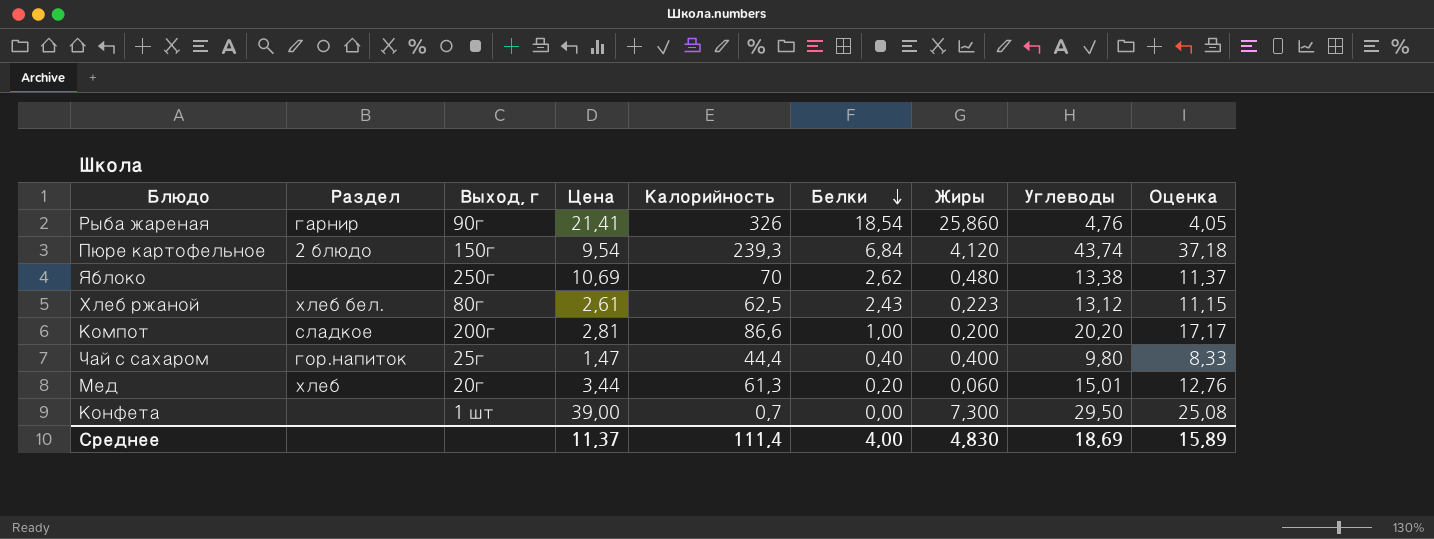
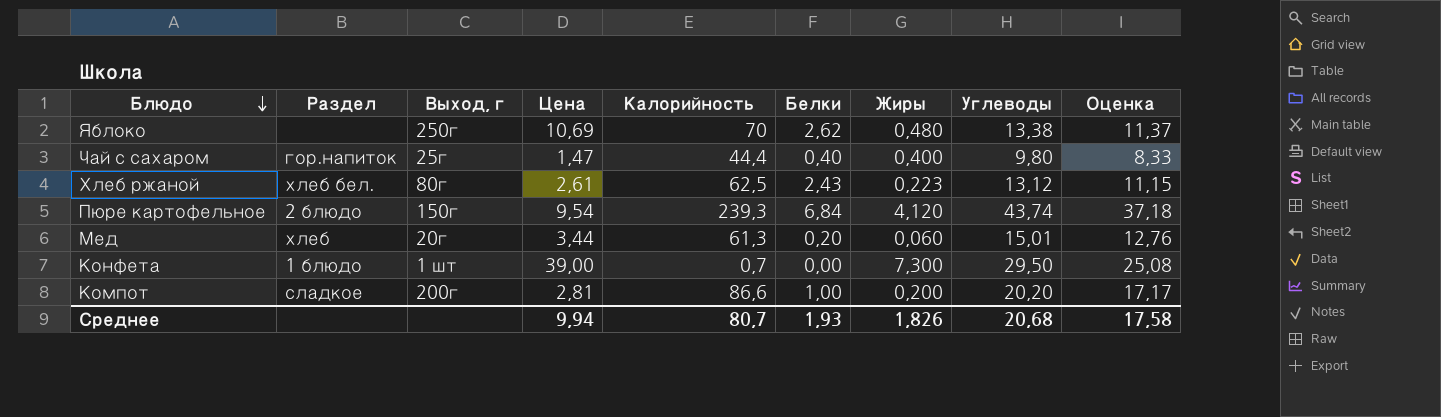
row order: Белки descending -> Блюдо descending
row Рыба жареная: гарнир | 90г | 21,41 | 326 | 18,54 | 25,860 | 4,76 | 4,05 -> none
Конфета | Раздел: none -> 1 блюдо
Среднее | Цена: 11,37 -> 9,94
Среднее | Калорийность: 111,4 -> 80,7
Среднее | Белки: 4,00 -> 1,93
Среднее | Жиры: 4,830 -> 1,826
Среднее | Углеводы: 18,69 -> 20,68
Среднее | Оценка: 15,89 -> 17,58

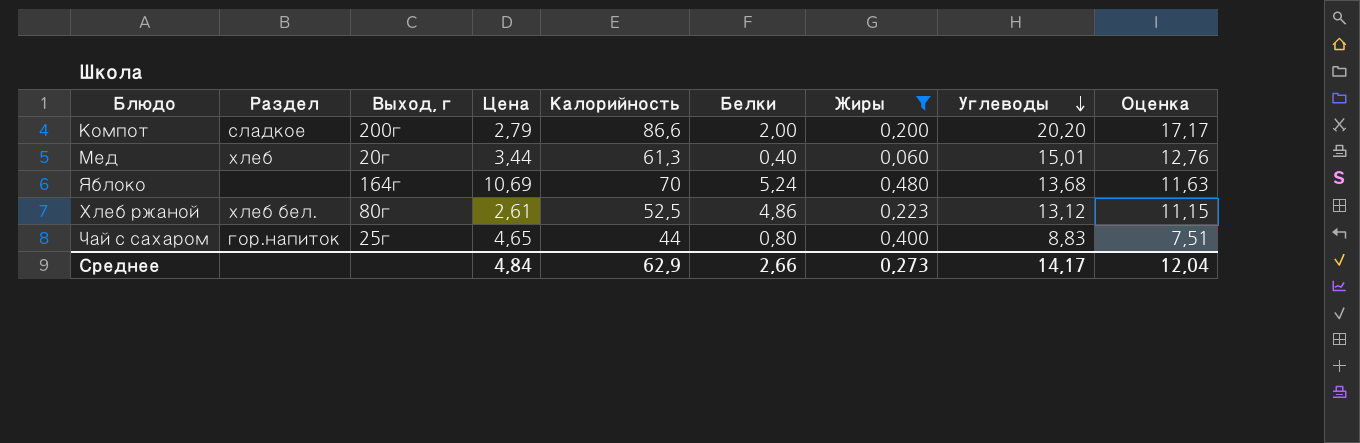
filter: none -> Жиры <= 0,480
row order: Блюдо descending -> Углеводы descending
Компот | Цена: 2,81 -> 2,79
Компот | Белки: 1,00 -> 2,00
Мед | Белки: 0,20 -> 0,40
Яблоко | Выход, г: 250г -> 164г
Яблоко | Белки: 2,62 -> 5,24
Яблоко | Углеводы: 13,38 -> 13,68
Яблоко | Оценка: 11,37 -> 11,63
Хлеб ржаной | Калорийность: 62,5 -> 52,5
Хлеб ржаной | Белки: 2,43 -> 4,86
Чай с сахаром | Цена: 1,47 -> 4,65
Чай с сахаром | Калорийность: 44,4 -> 44
Чай с сахаром | Белки: 0,40 -> 0,80
Чай с сахаром | Углеводы: 9,80 -> 8,83
Чай с сахаром | Оценка: 8,33 -> 7,51
Среднее | Цена: 9,94 -> 4,84
Среднее | Калорийность: 80,7 -> 62,9
Среднее | Белки: 1,93 -> 2,66
Среднее | Жиры: 1,826 -> 0,273
Среднее | Углеводы: 20,68 -> 14,17
Среднее | Оценка: 17,58 -> 12,04

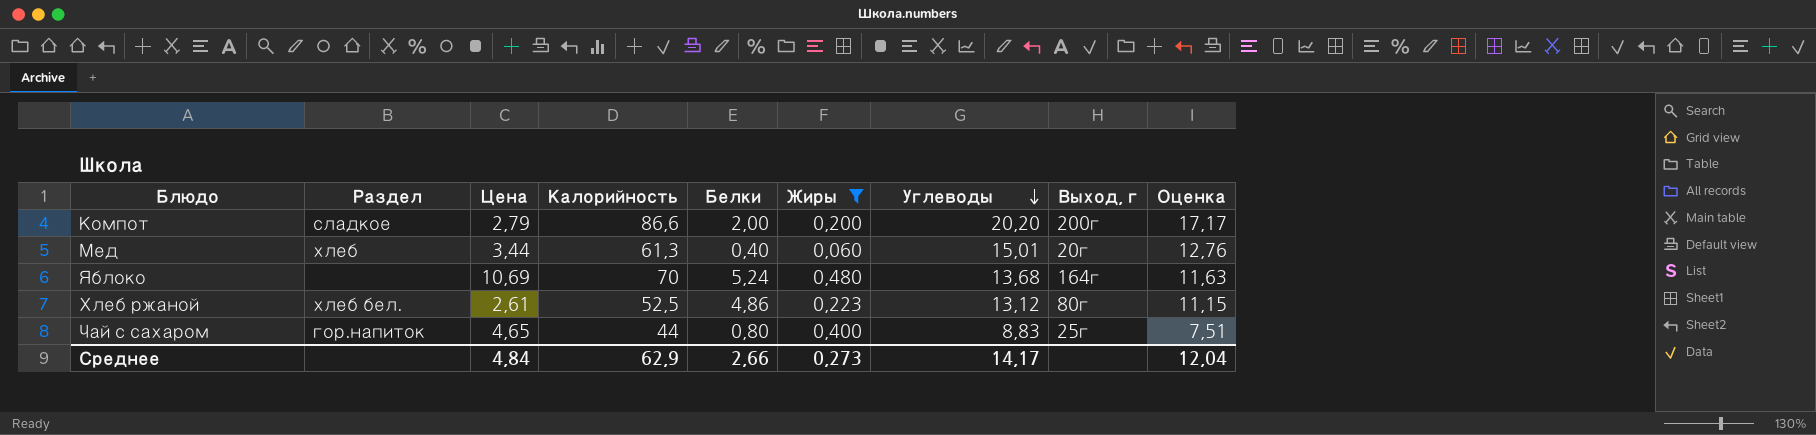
column Выход, г | position: 3 -> 8

